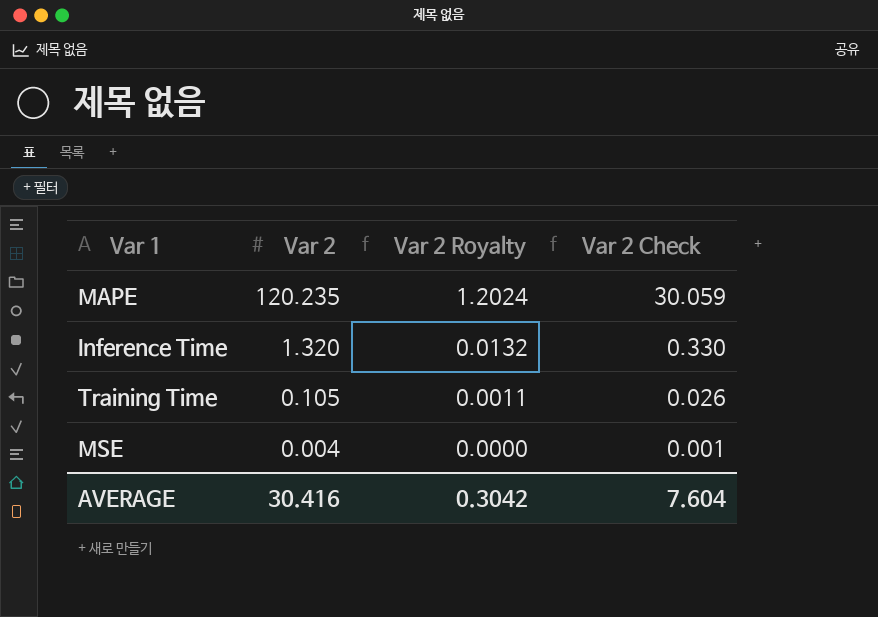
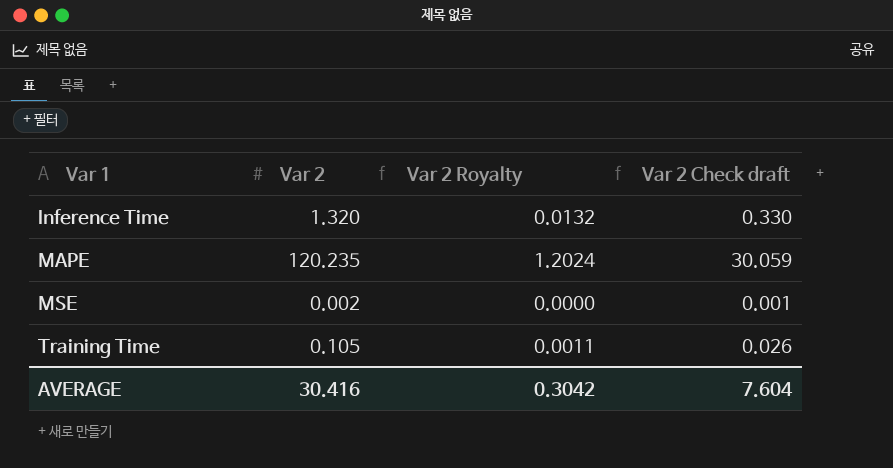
row order: Var 2 descending -> Var 1 ascending
column name: Var 2 Check -> Var 2 Check draft
MSE | Var 2: 0.004 -> 0.002

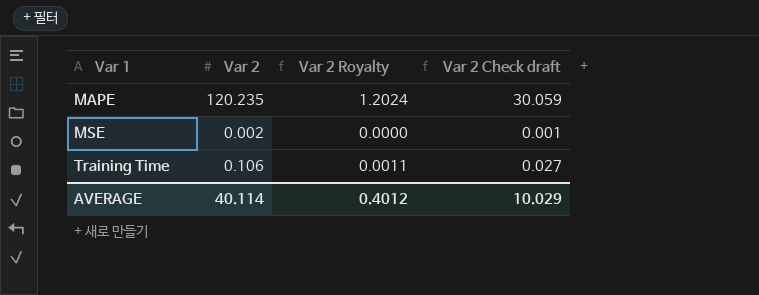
row Inference Time: 1.320 | 0.0132 | 0.330 -> none
Training Time | Var 2: 0.105 -> 0.106
Training Time | Var 2 Check draft: 0.026 -> 0.027
AVERAGE | Var 2: 30.416 -> 40.114
AVERAGE | Var 2 Royalty: 0.3042 -> 0.4012
AVERAGE | Var 2 Check draft: 7.604 -> 10.029

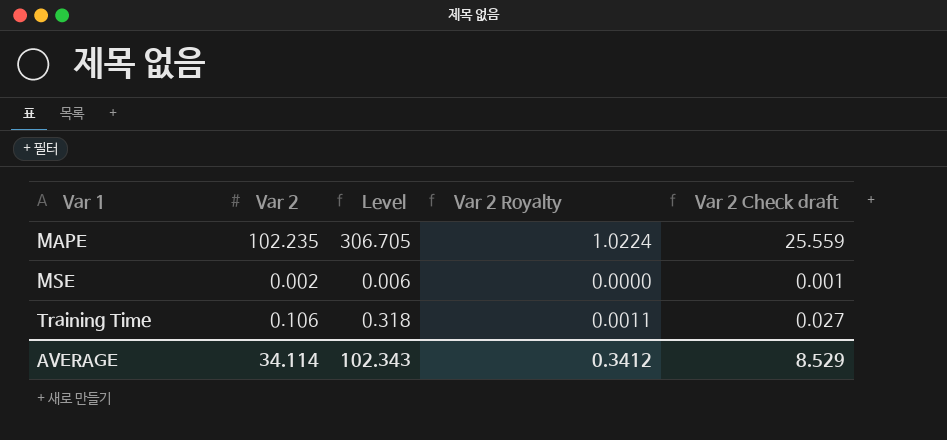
column Level | formula: none -> [Var 2] * 3
MAPE | Var 2: 120.235 -> 102.235
MAPE | Var 2 Royalty: 1.2024 -> 1.0224
MAPE | Var 2 Check draft: 30.059 -> 25.559
AVERAGE | Var 2: 40.114 -> 34.114
AVERAGE | Var 2 Royalty: 0.4012 -> 0.3412
AVERAGE | Var 2 Check draft: 10.029 -> 8.529

